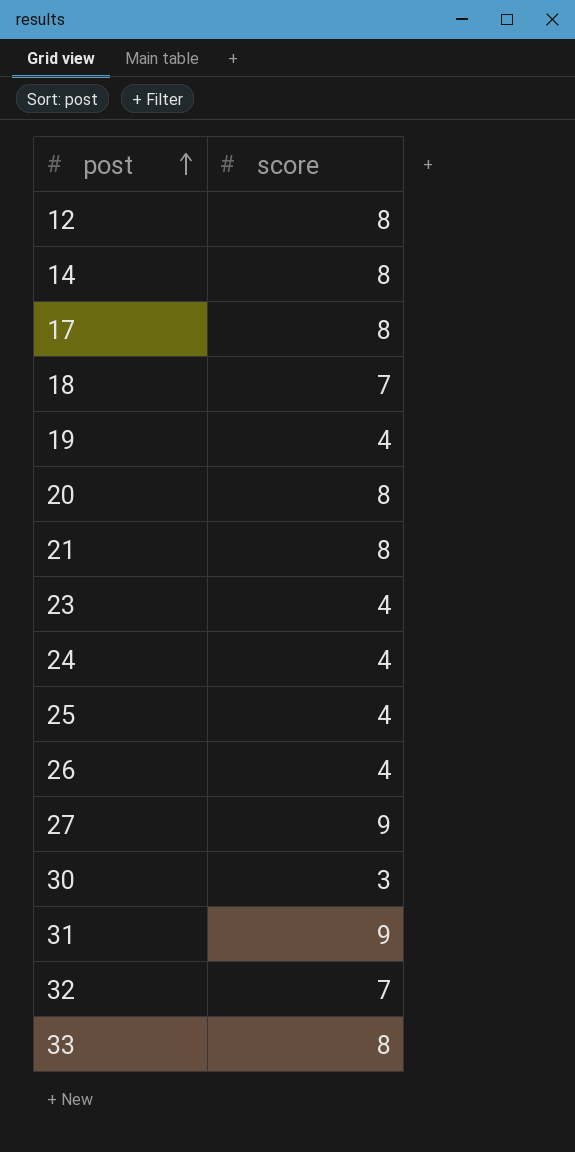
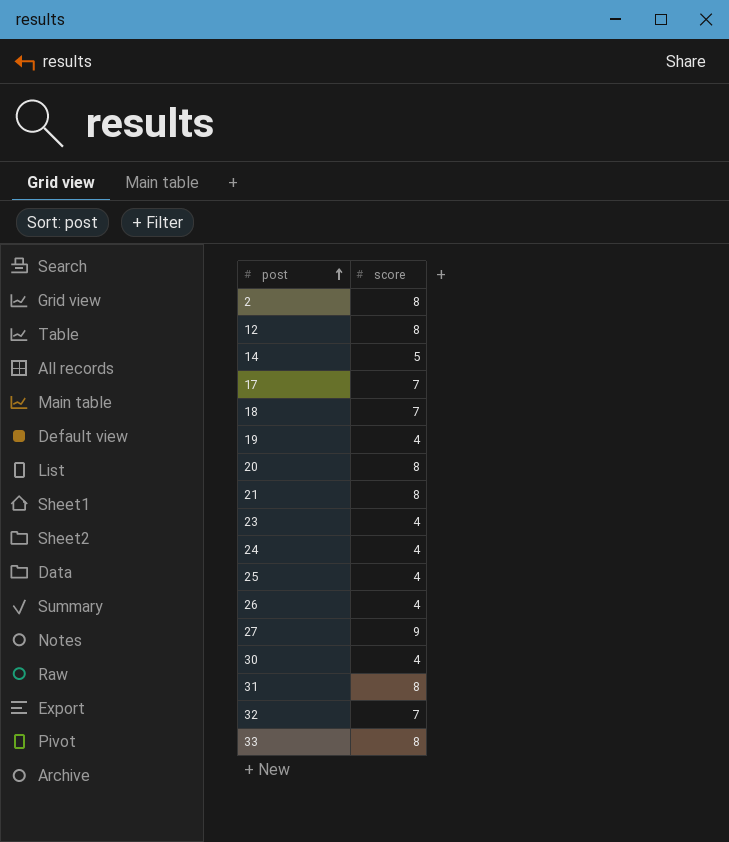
row 2: none -> 8
14 | score: 8 -> 5
17 | score: 8 -> 7
30 | score: 3 -> 4
31 | score: 9 -> 8

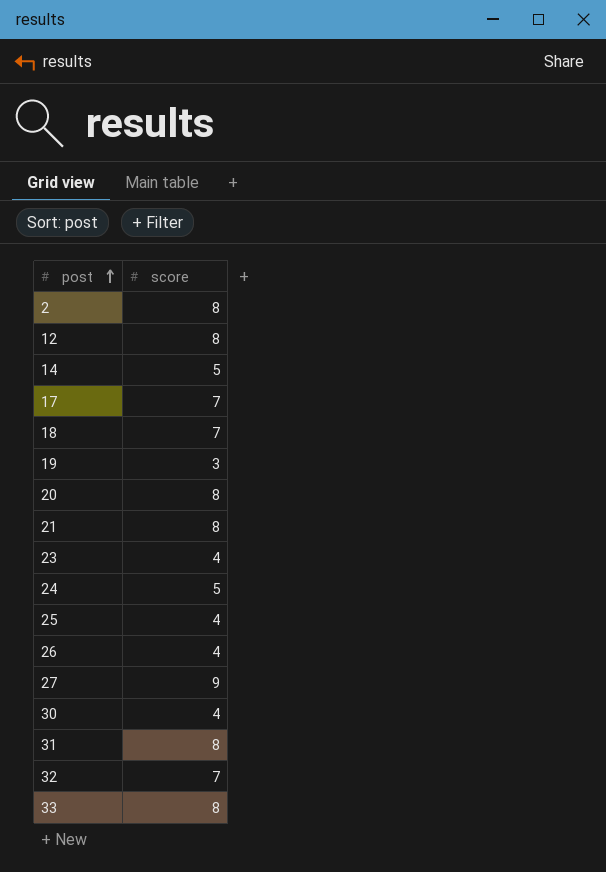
19 | score: 4 -> 3
24 | score: 4 -> 5

